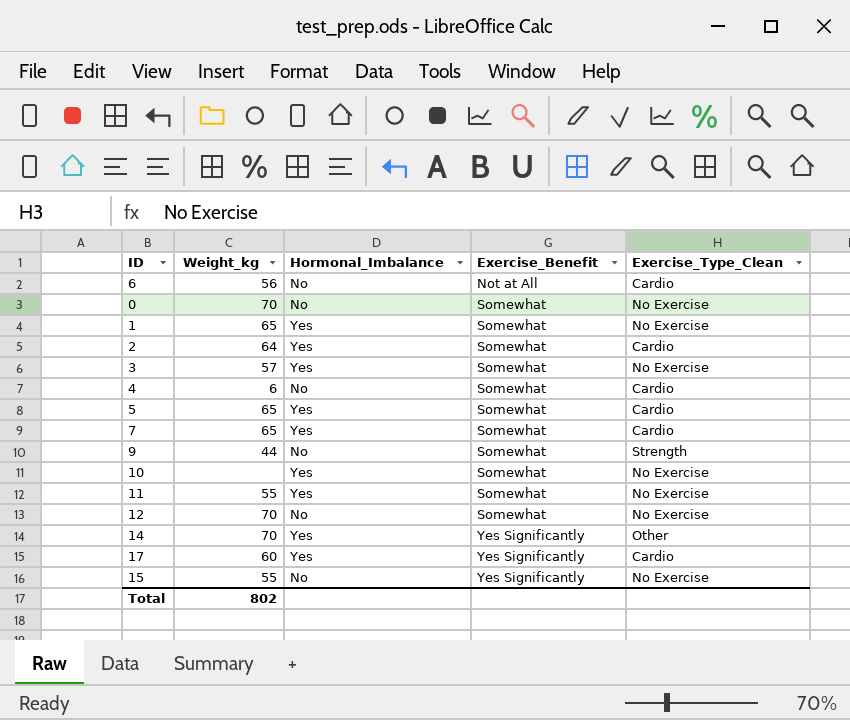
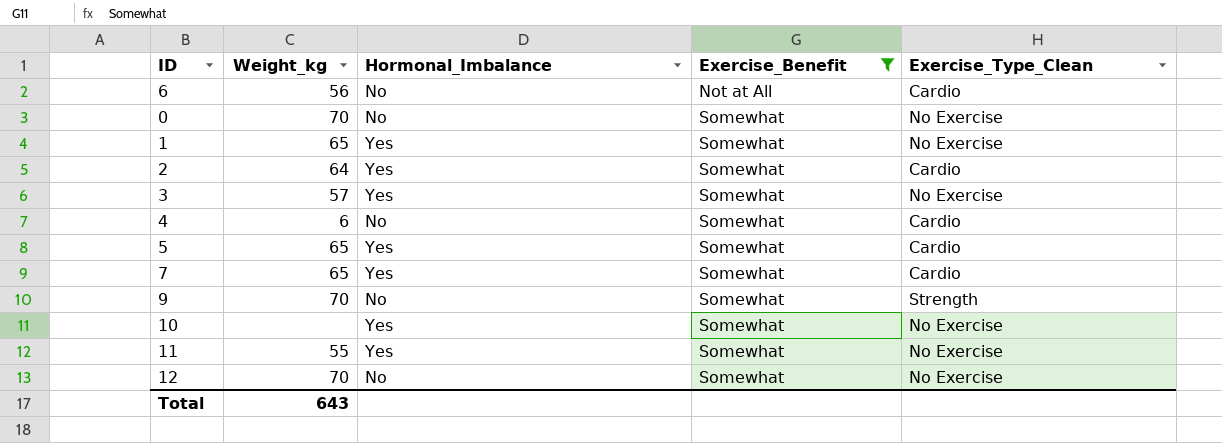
filter: none -> Exercise_Benefit != Yes Significantly
9 | Weight_kg: 44 -> 70
Total | Weight_kg: 802 -> 643

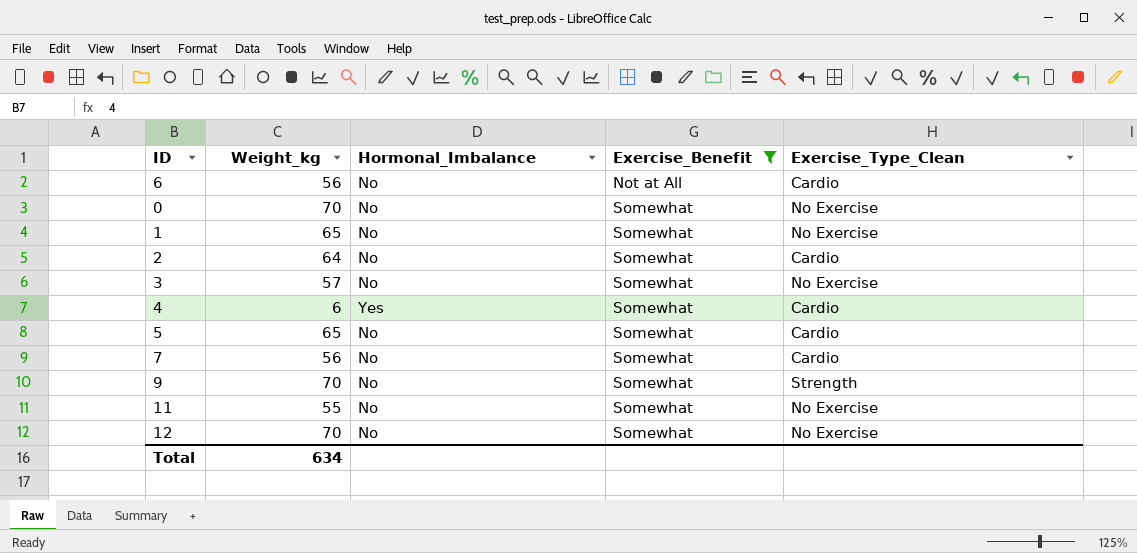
row 10: none | Yes | Somewhat | No Exercise -> none
1 | Hormonal_Imbalance: Yes -> No
2 | Hormonal_Imbalance: Yes -> No
3 | Hormonal_Imbalance: Yes -> No
4 | Hormonal_Imbalance: No -> Yes
5 | Hormonal_Imbalance: Yes -> No
7 | Weight_kg: 65 -> 56
7 | Hormonal_Imbalance: Yes -> No
11 | Hormonal_Imbalance: Yes -> No
Total | Weight_kg: 643 -> 634

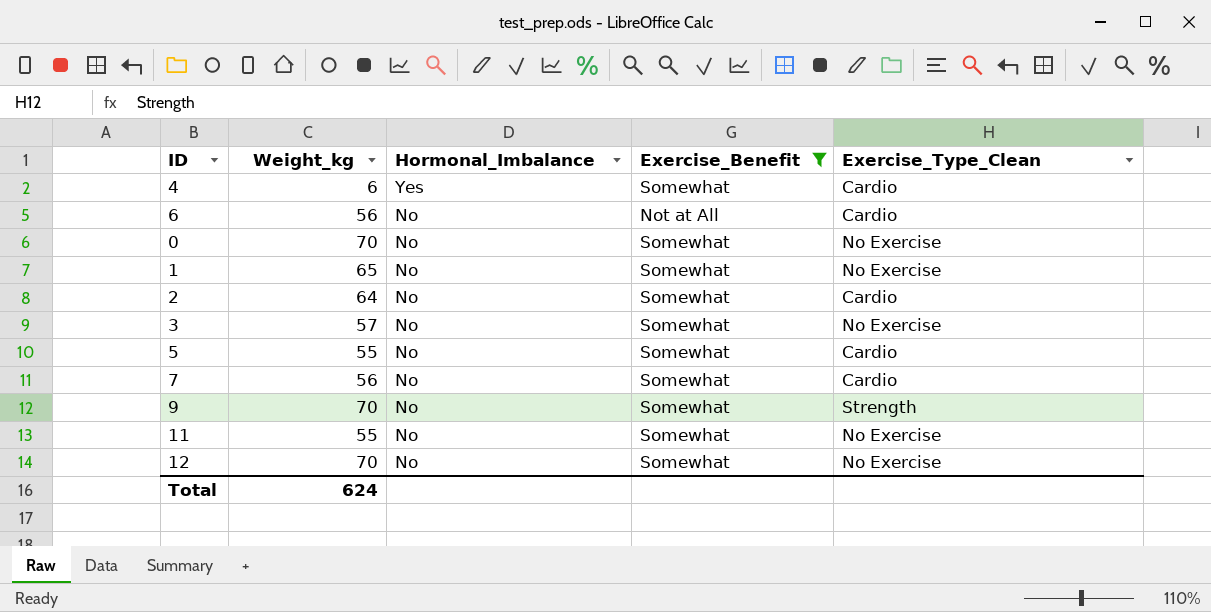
row order: Exercise_Benefit ascending -> Hormonal_Imbalance descending
5 | Weight_kg: 65 -> 55
Total | Weight_kg: 634 -> 624

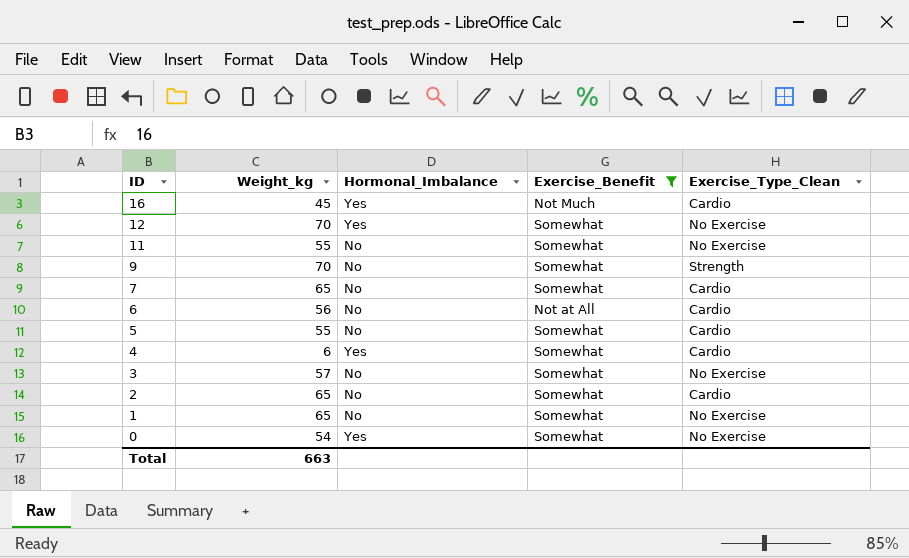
row order: Hormonal_Imbalance descending -> ID descending
row 16: none -> 45 | Yes | Not Much | Cardio
12 | Hormonal_Imbalance: No -> Yes
7 | Weight_kg: 56 -> 65
2 | Weight_kg: 64 -> 65
0 | Weight_kg: 70 -> 54
0 | Hormonal_Imbalance: No -> Yes
Total | Weight_kg: 624 -> 663

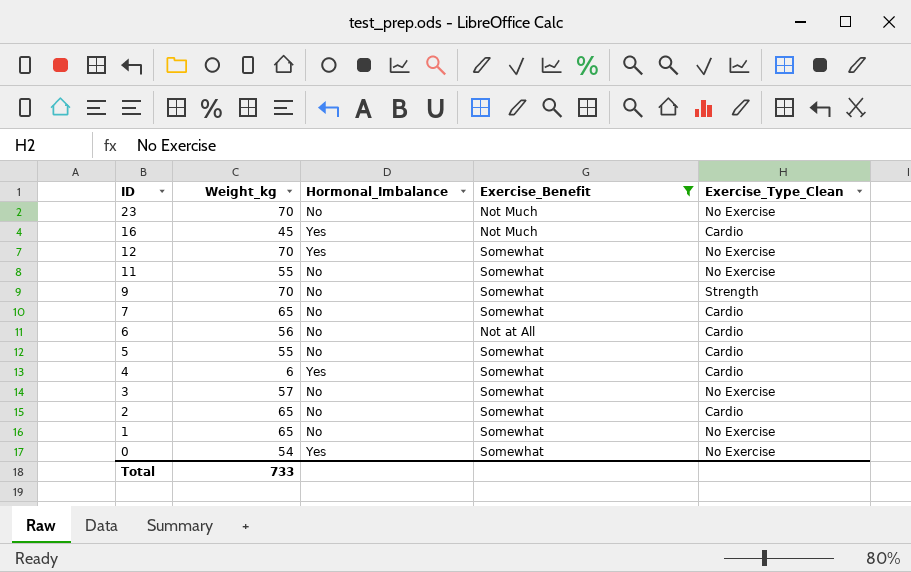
row 23: none -> 70 | No | Not Much | No Exercise
Total | Weight_kg: 663 -> 733

